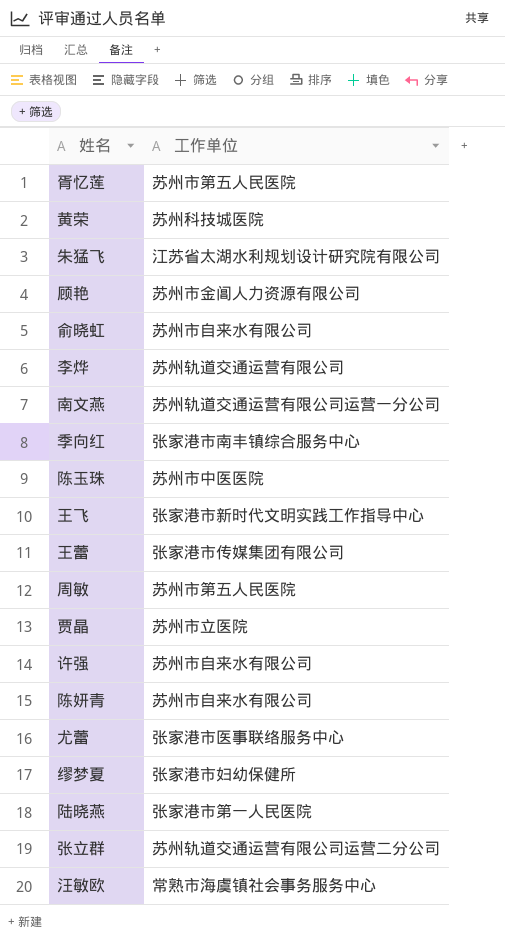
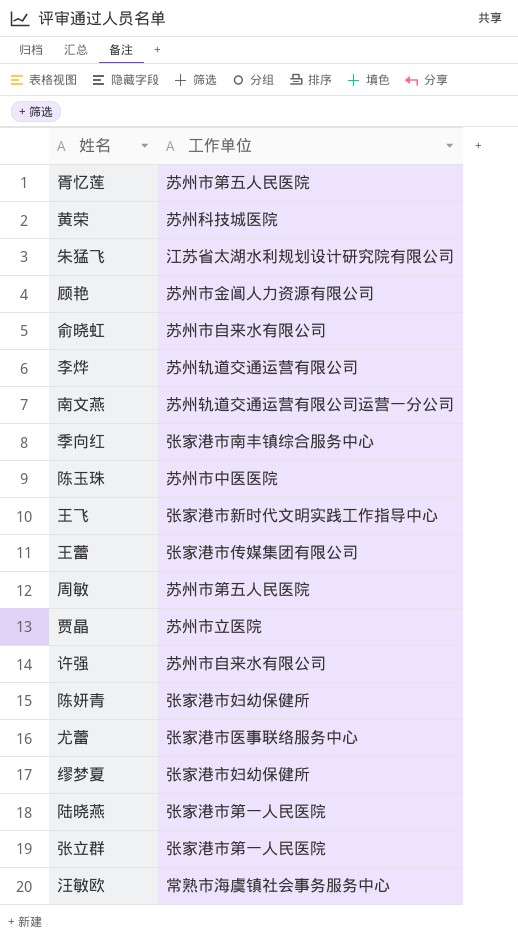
陈妍青 | 工作单位: 苏州市自来水有限公司 -> 张家港市妇幼保健所
张立群 | 工作单位: 苏州轨道交通运营有限公司运营二分公司 -> 张家港市第一人民医院

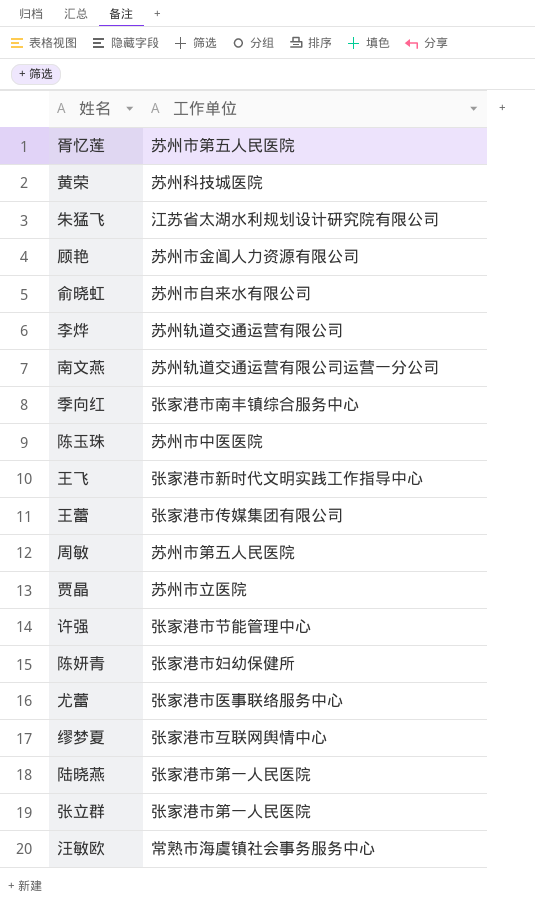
许强 | 工作单位: 苏州市自来水有限公司 -> 张家港市节能管理中心
缪梦夏 | 工作单位: 张家港市妇幼保健所 -> 张家港市互联网舆情中心

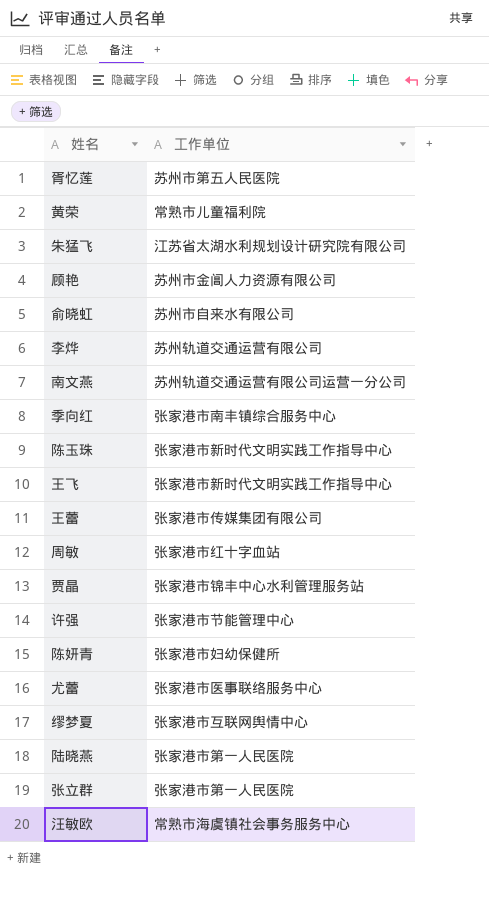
黄荣 | 工作单位: 苏州科技城医院 -> 常熟市儿童福利院
陈玉珠 | 工作单位: 苏州市中医医院 -> 张家港市新时代文明实践工作指导中心
周敏 | 工作单位: 苏州市第五人民医院 -> 张家港市红十字血站
贾晶 | 工作单位: 苏州市立医院 -> 张家港市锦丰中心水利管理服务站

